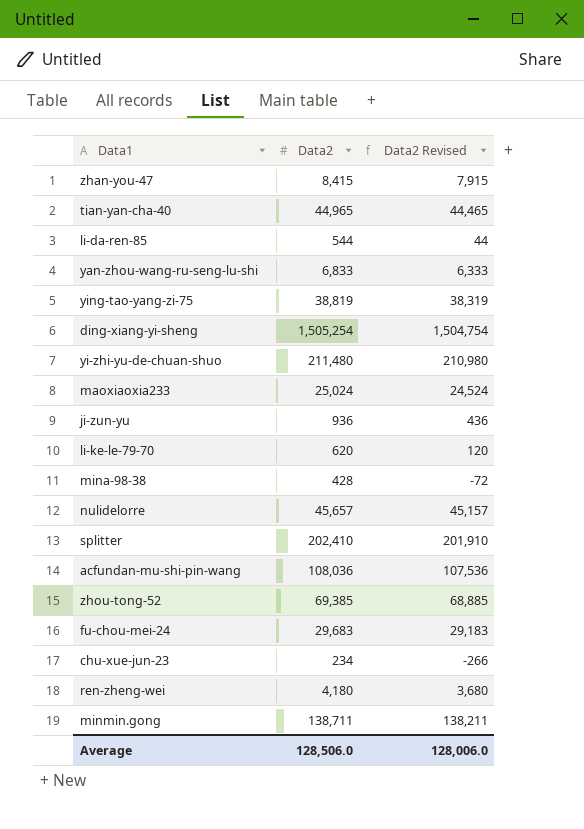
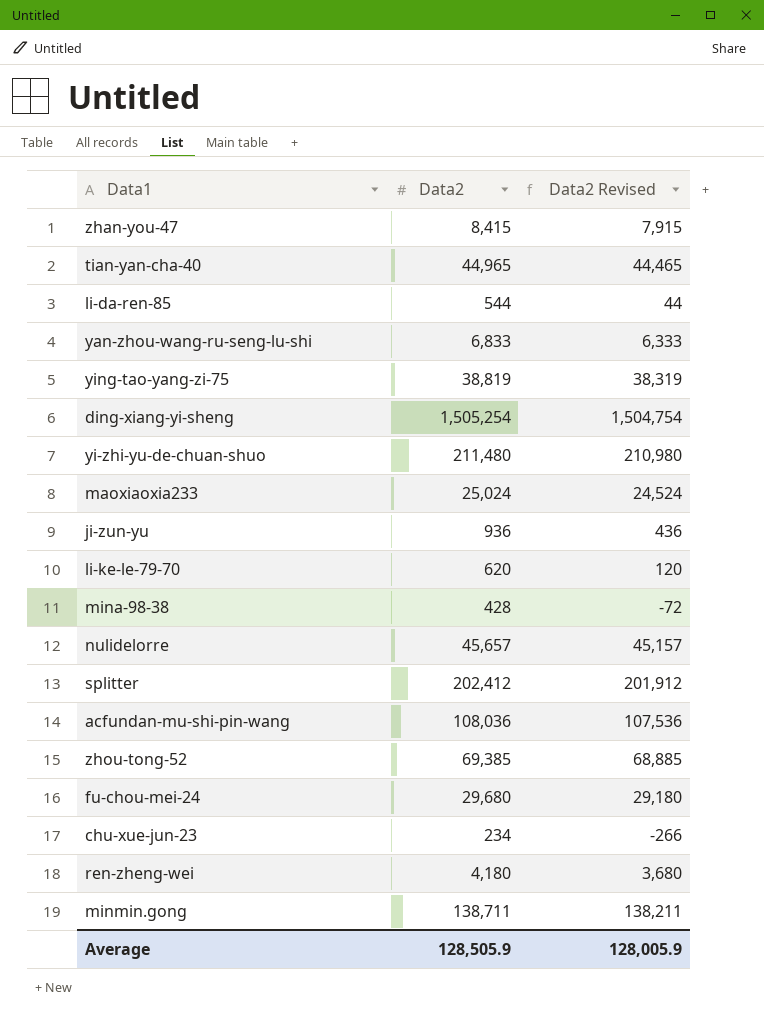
splitter | Data2: 202,410 -> 202,412
splitter | Data2 Revised: 201,910 -> 201,912
fu-chou-mei-24 | Data2: 29,683 -> 29,680
fu-chou-mei-24 | Data2 Revised: 29,183 -> 29,180
Average | Data2: 128,506.0 -> 128,505.9
Average | Data2 Revised: 128,006.0 -> 128,005.9

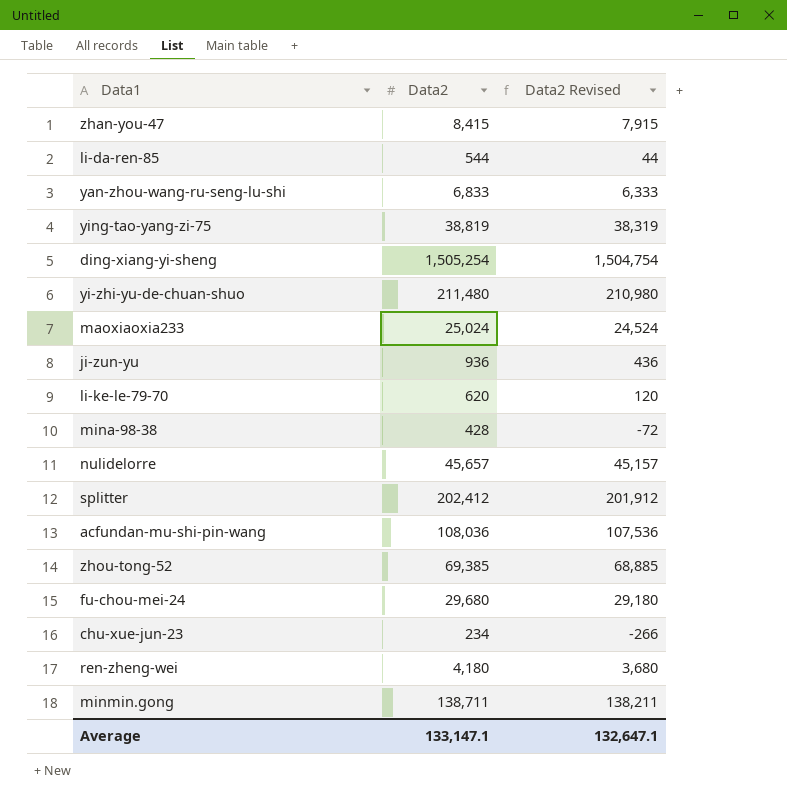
row tian-yan-cha-40: 44,965 | 44,465 -> none
Average | Data2: 128,505.9 -> 133,147.1
Average | Data2 Revised: 128,005.9 -> 132,647.1

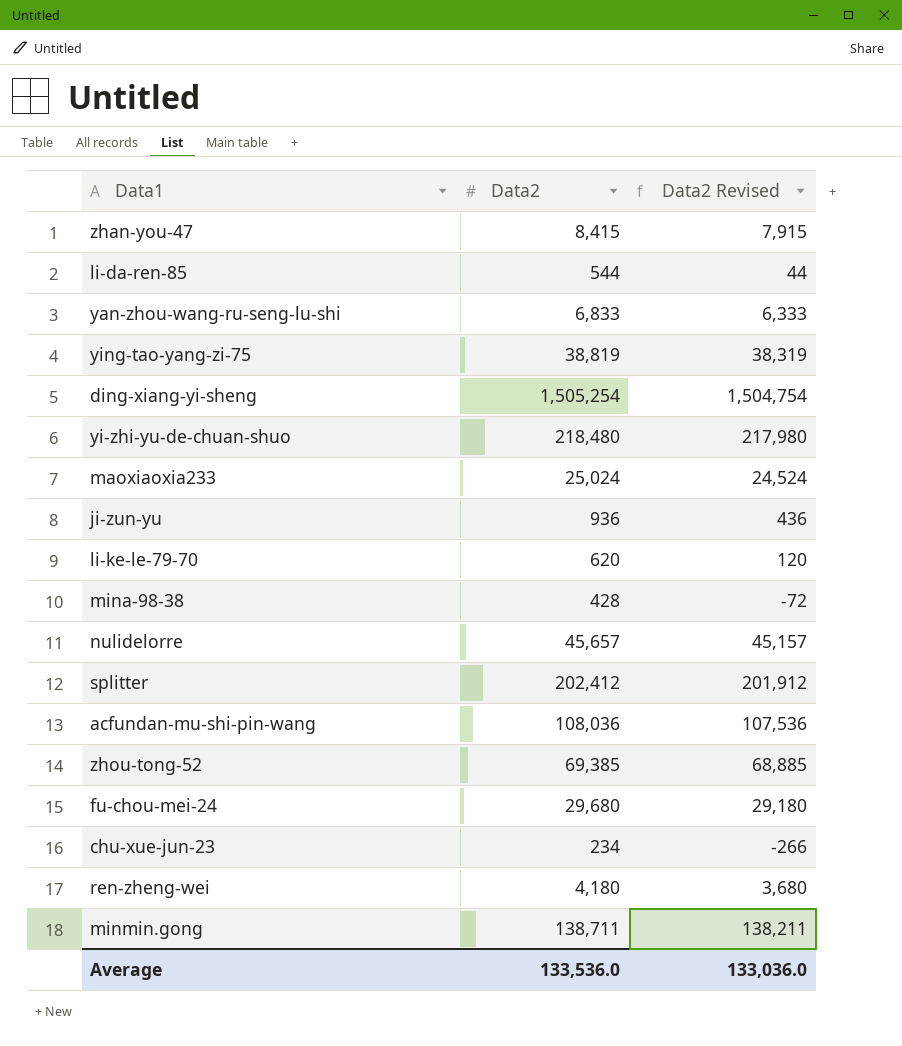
yi-zhi-yu-de-chuan-shuo | Data2: 211,480 -> 218,480
yi-zhi-yu-de-chuan-shuo | Data2 Revised: 210,980 -> 217,980
Average | Data2: 133,147.1 -> 133,536.0
Average | Data2 Revised: 132,647.1 -> 133,036.0

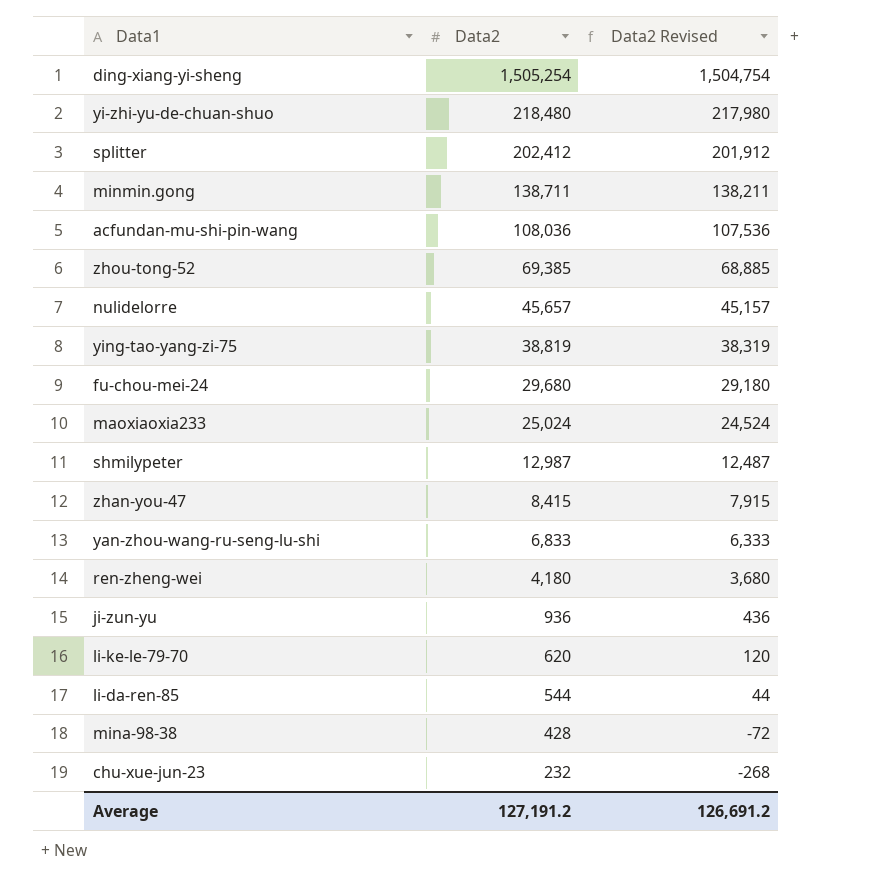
row order: none -> Data2 descending
row shmilypeter: none -> 12,987 | 12,487
chu-xue-jun-23 | Data2: 234 -> 232
chu-xue-jun-23 | Data2 Revised: -266 -> -268
Average | Data2: 133,536.0 -> 127,191.2
Average | Data2 Revised: 133,036.0 -> 126,691.2

